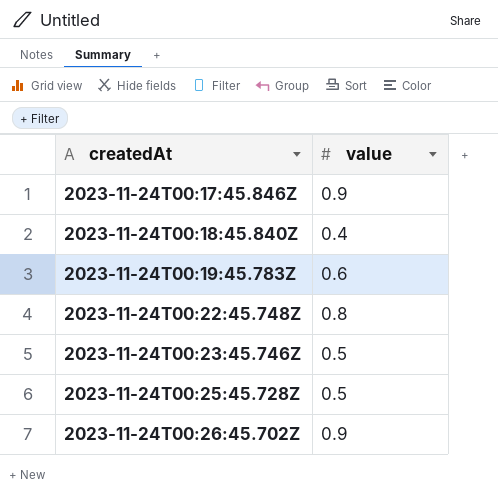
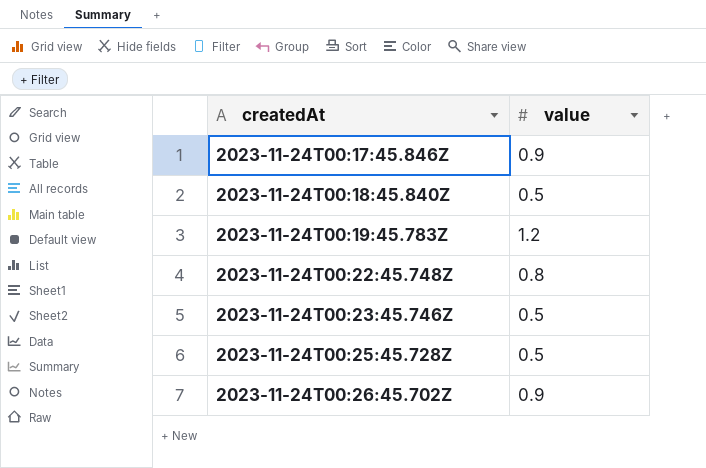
2023-11-24T00:18:45.840Z | value: 0.4 -> 0.5
2023-11-24T00:19:45.783Z | value: 0.6 -> 1.2

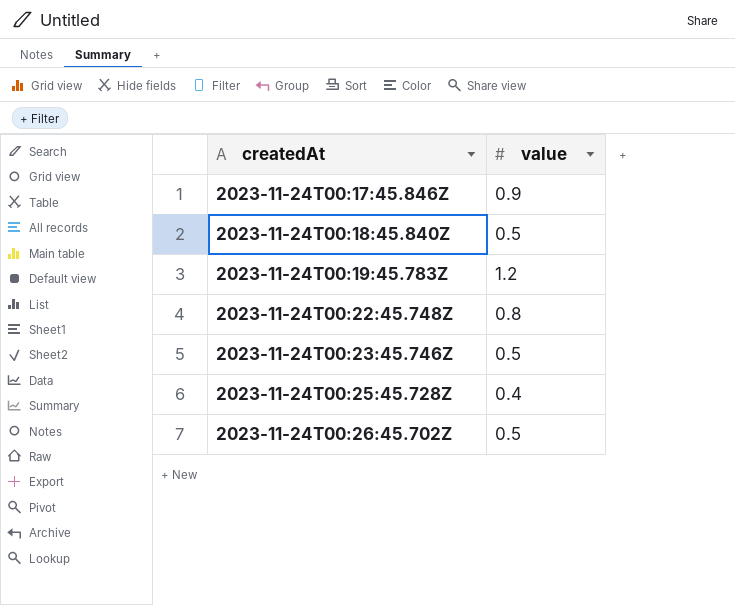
2023-11-24T00:25:45.728Z | value: 0.5 -> 0.4
2023-11-24T00:26:45.702Z | value: 0.9 -> 0.5

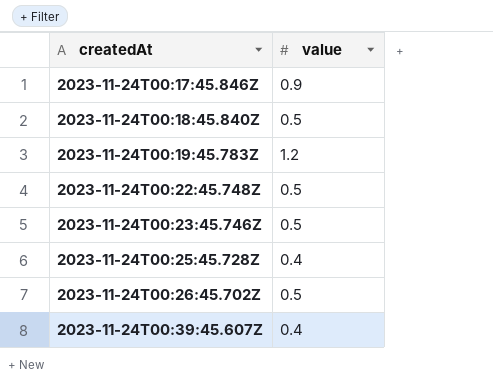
2023-11-24T00:22:45.748Z | value: 0.8 -> 0.5
row 2023-11-24T00:39:45.607Z: none -> 0.4

